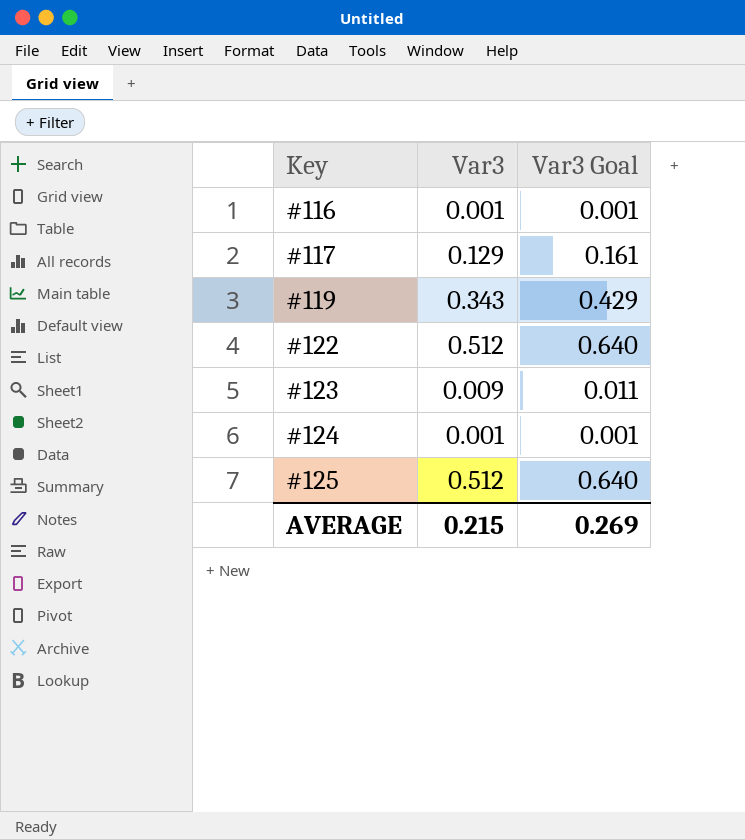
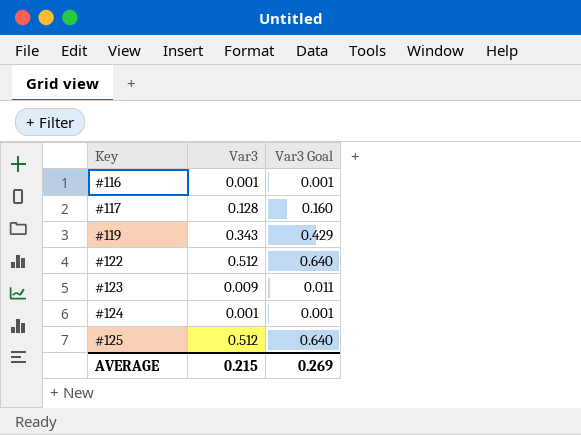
#117 | Var3: 0.129 -> 0.128
#117 | Var3 Goal: 0.161 -> 0.160

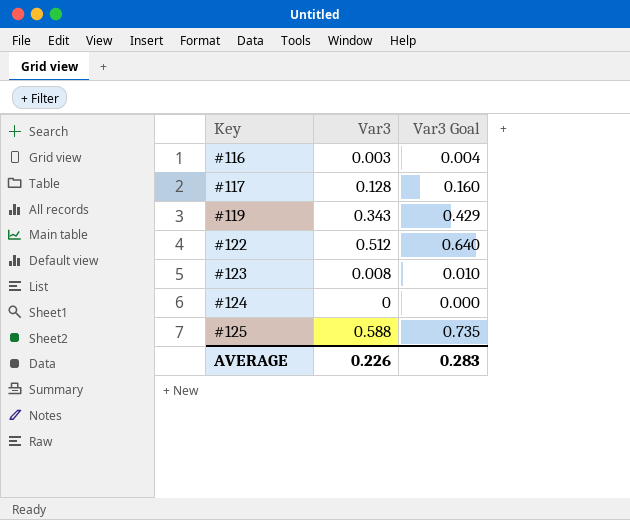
#116 | Var3: 0.001 -> 0.003
#116 | Var3 Goal: 0.001 -> 0.004
#123 | Var3: 0.009 -> 0.008
#123 | Var3 Goal: 0.011 -> 0.010
#124 | Var3: 0.001 -> 0
#124 | Var3 Goal: 0.001 -> 0.000
#125 | Var3: 0.512 -> 0.588
#125 | Var3 Goal: 0.640 -> 0.735
AVERAGE | Var3: 0.215 -> 0.226
AVERAGE | Var3 Goal: 0.269 -> 0.283

